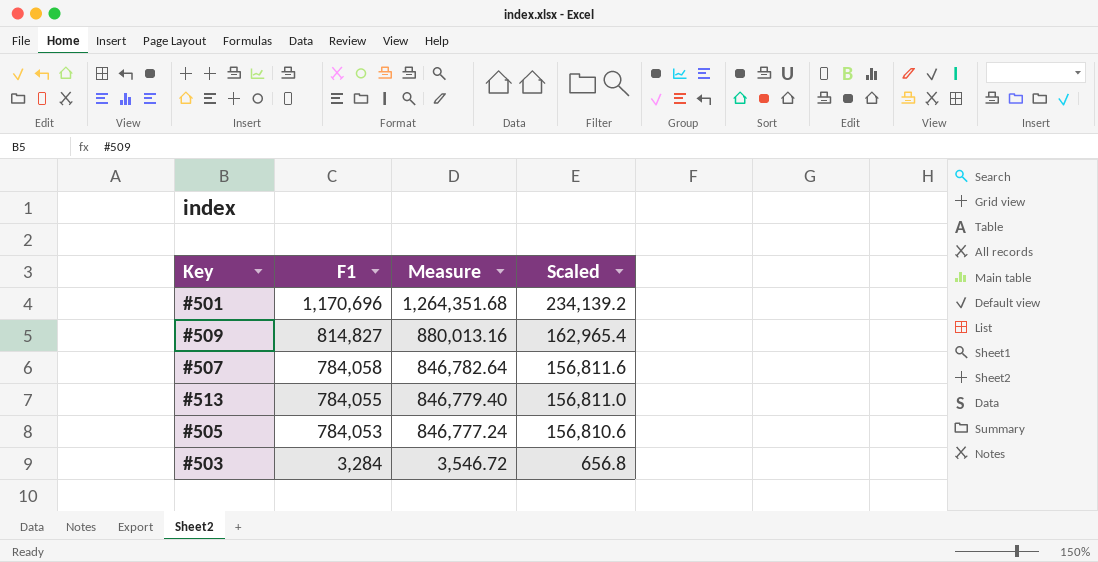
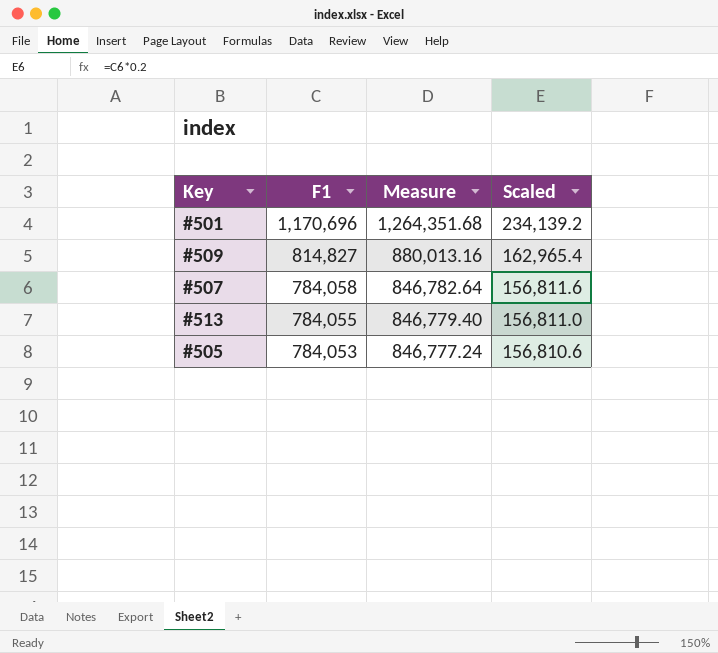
row #503: 3,284 | 3,546.72 | 656.8 -> none

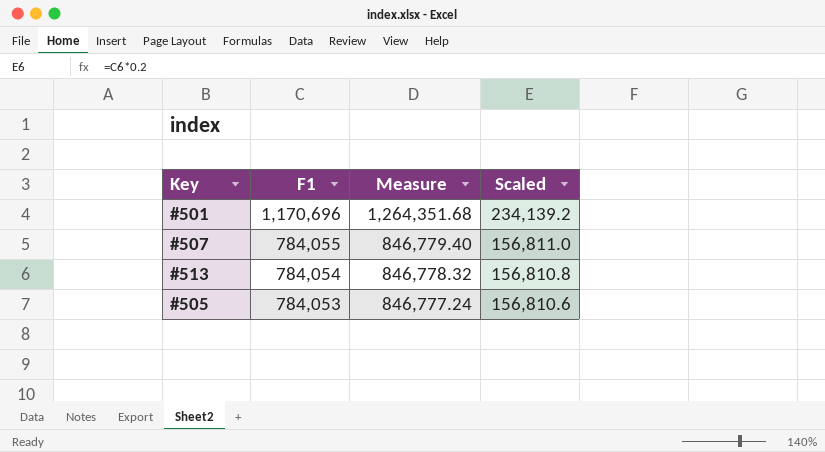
row #509: 814,827 | 880,013.16 | 162,965.4 -> none
#507 | F1: 784,058 -> 784,055
#507 | Measure: 846,782.64 -> 846,779.40
#507 | Scaled: 156,811.6 -> 156,811.0
#513 | F1: 784,055 -> 784,054
#513 | Measure: 846,779.40 -> 846,778.32
#513 | Scaled: 156,811.0 -> 156,810.8

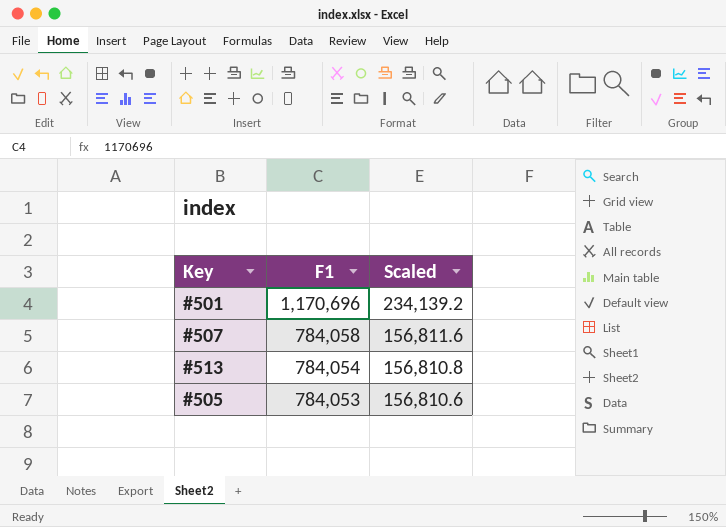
column Measure | formula: [F1] * 1.08 -> none
#507 | F1: 784,055 -> 784,058
#507 | Scaled: 156,811.0 -> 156,811.6

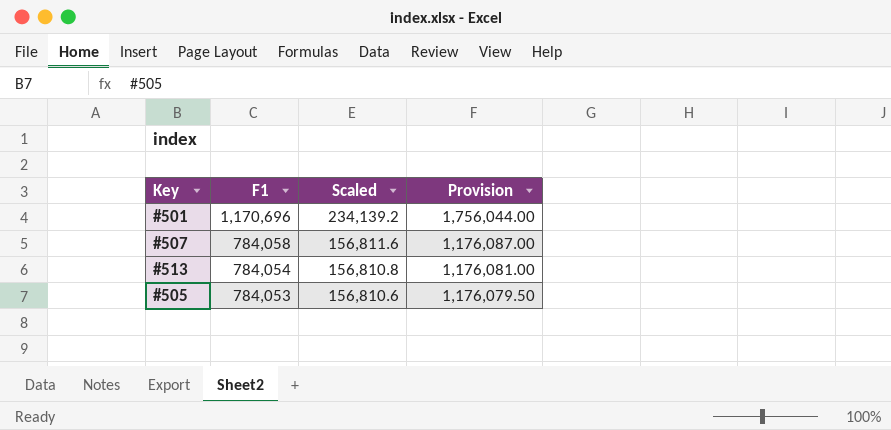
column Provision | formula: none -> [F1] * 1.5

